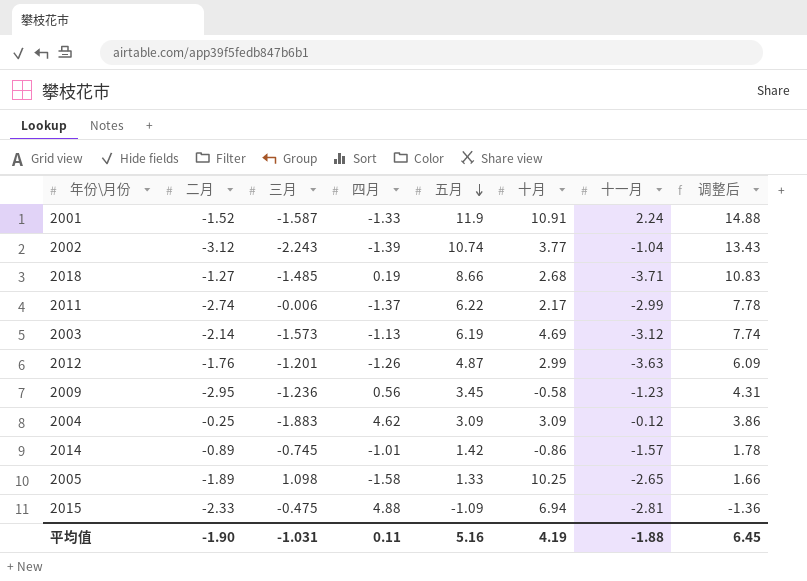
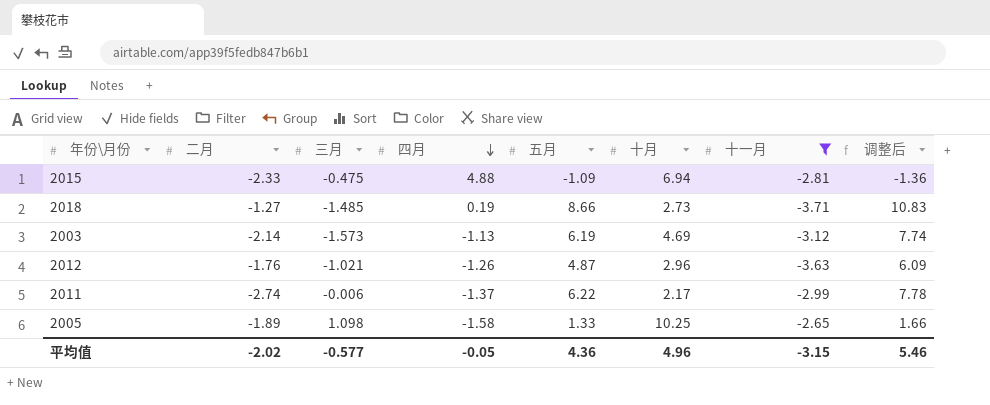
filter: none -> 十一月 <= -2.65
row order: 五月 descending -> 四月 descending
2018 | 十月: 2.68 -> 2.73
2012 | 三月: -1.201 -> -1.021
2012 | 十月: 2.99 -> 2.96
平均值 | 二月: -1.90 -> -2.02
平均值 | 三月: -1.031 -> -0.577
平均值 | 四月: 0.11 -> -0.05
平均值 | 五月: 5.16 -> 4.36
平均值 | 十月: 4.19 -> 4.96
平均值 | 十一月: -1.88 -> -3.15
平均值 | 调整后: 6.45 -> 5.46

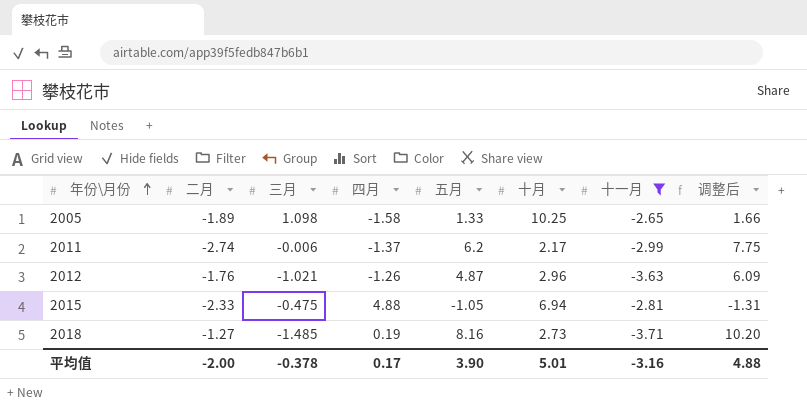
row order: 四月 descending -> 年份\月份 ascending
row 2003: -2.14 | -1.573 | -1.13 | 6.19 | 4.69 | -3.12 | 7.74 -> none
2011 | 五月: 6.22 -> 6.2
2011 | 调整后: 7.78 -> 7.75
2015 | 五月: -1.09 -> -1.05
2015 | 调整后: -1.36 -> -1.31
2018 | 五月: 8.66 -> 8.16
2018 | 调整后: 10.83 -> 10.20
平均值 | 二月: -2.02 -> -2.00
平均值 | 三月: -0.577 -> -0.378
平均值 | 四月: -0.05 -> 0.17
平均值 | 五月: 4.36 -> 3.90
平均值 | 十月: 4.96 -> 5.01
平均值 | 十一月: -3.15 -> -3.16
平均值 | 调整后: 5.46 -> 4.88

